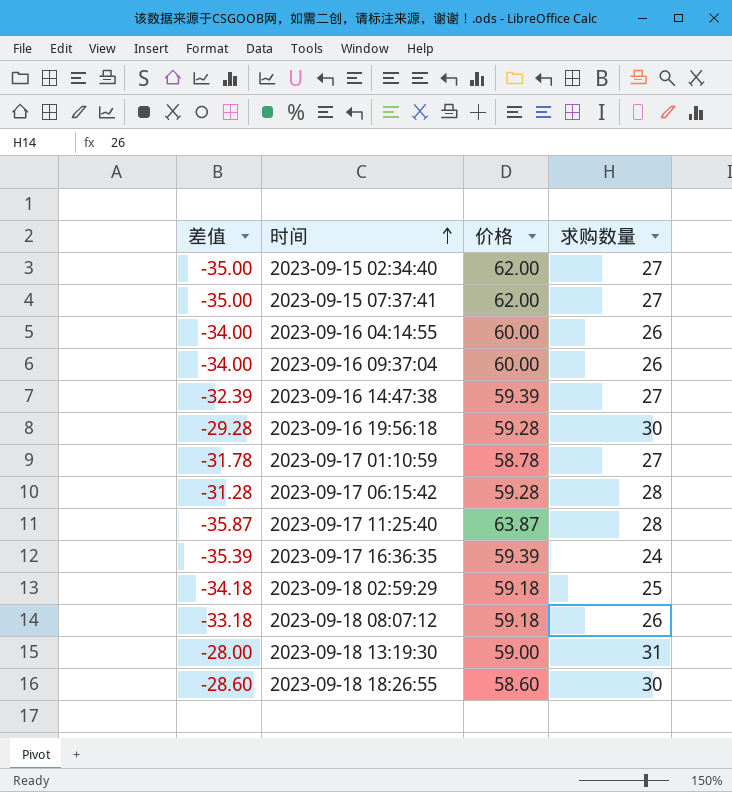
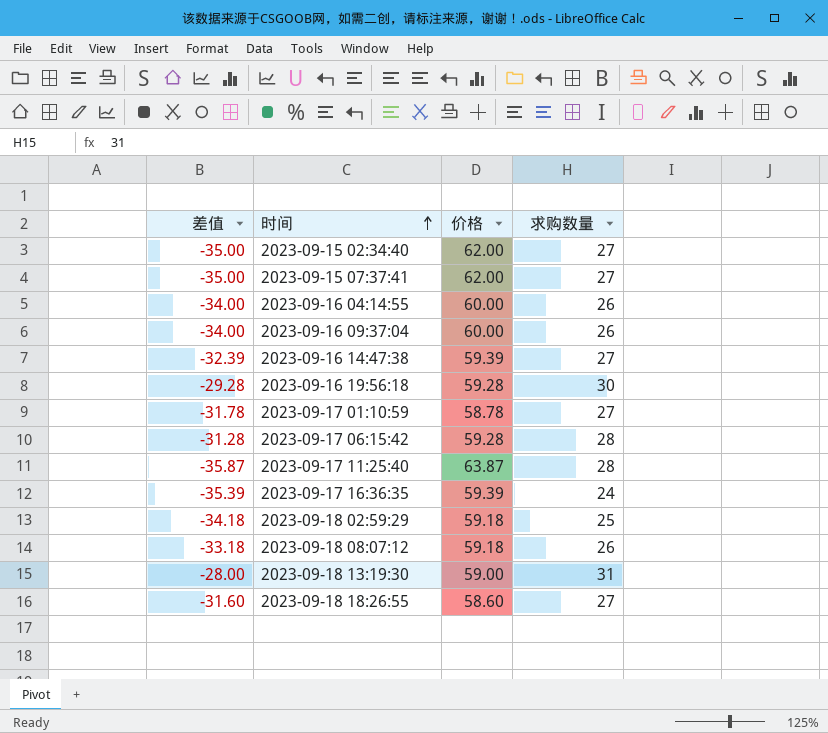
2023-09-18 18:26:55 | 差值: -28.60 -> -31.60
2023-09-18 18:26:55 | 求购数量: 30 -> 27

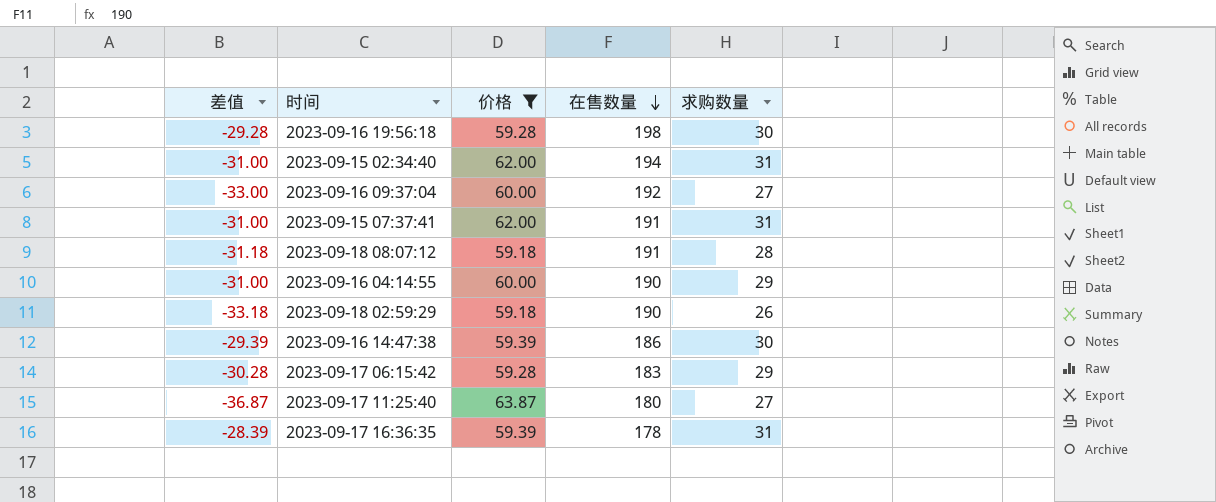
filter: none -> 价格 >= 59.18
row order: 时间 ascending -> 在售数量 descending
column 在售数量 | position: none -> 4
2023-09-15 02:34:40 | 差值: -35.00 -> -31.00
2023-09-15 02:34:40 | 求购数量: 27 -> 31
2023-09-16 09:37:04 | 差值: -34.00 -> -33.00
2023-09-16 09:37:04 | 求购数量: 26 -> 27
2023-09-15 07:37:41 | 差值: -35.00 -> -31.00
2023-09-15 07:37:41 | 求购数量: 27 -> 31
2023-09-18 08:07:12 | 差值: -33.18 -> -31.18
2023-09-18 08:07:12 | 求购数量: 26 -> 28
2023-09-16 04:14:55 | 差值: -34.00 -> -31.00
2023-09-16 04:14:55 | 求购数量: 26 -> 29
2023-09-18 02:59:29 | 差值: -34.18 -> -33.18
2023-09-18 02:59:29 | 求购数量: 25 -> 26
2023-09-16 14:47:38 | 差值: -32.39 -> -29.39
2023-09-16 14:47:38 | 求购数量: 27 -> 30
2023-09-17 06:15:42 | 差值: -31.28 -> -30.28
2023-09-17 06:15:42 | 求购数量: 28 -> 29
2023-09-17 11:25:40 | 差值: -35.87 -> -36.87
2023-09-17 11:25:40 | 求购数量: 28 -> 27
2023-09-17 16:36:35 | 差值: -35.39 -> -28.39
2023-09-17 16:36:35 | 求购数量: 24 -> 31

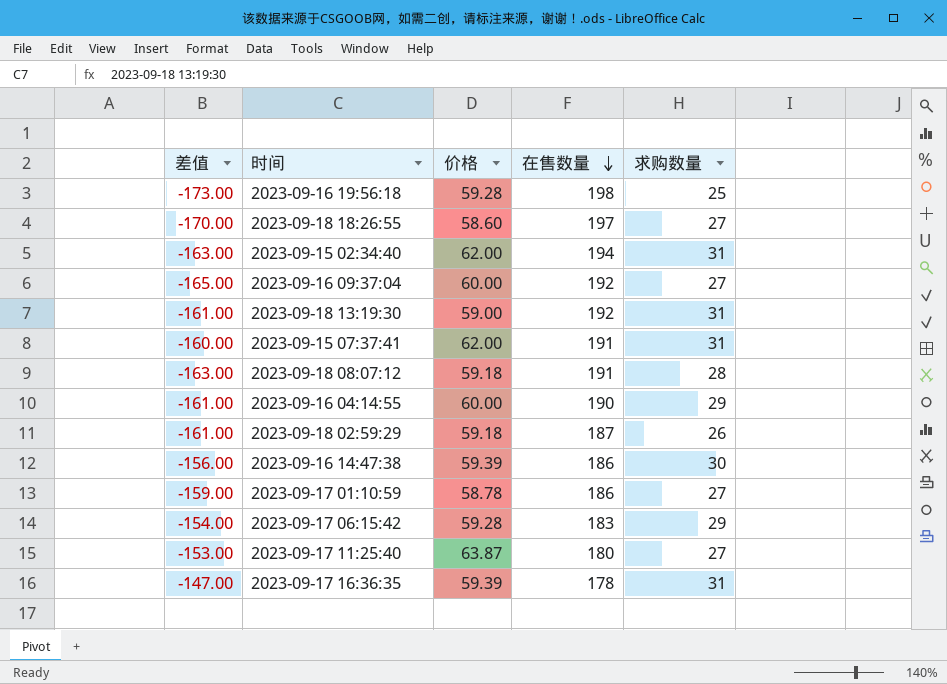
filter: 价格 >= 59.18 -> none
column 差值 | formula: [求购数量] - [价格] -> [求购数量] - [在售数量]
2023-09-16 19:56:18 | 求购数量: 30 -> 25
2023-09-18 02:59:29 | 在售数量: 190 -> 187

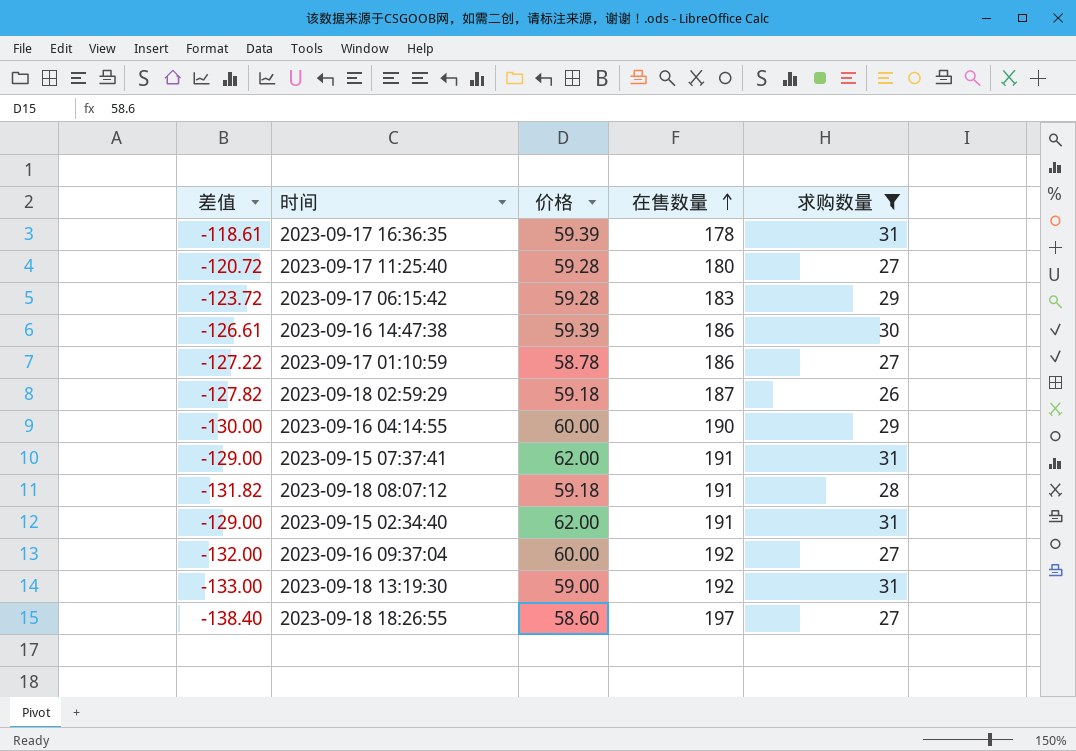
filter: none -> 求购数量 != 25
row order: 在售数量 descending -> 在售数量 ascending
column 差值 | formula: [求购数量] - [在售数量] -> [价格] - [在售数量]
2023-09-17 11:25:40 | 价格: 63.87 -> 59.28
2023-09-15 02:34:40 | 在售数量: 194 -> 191

